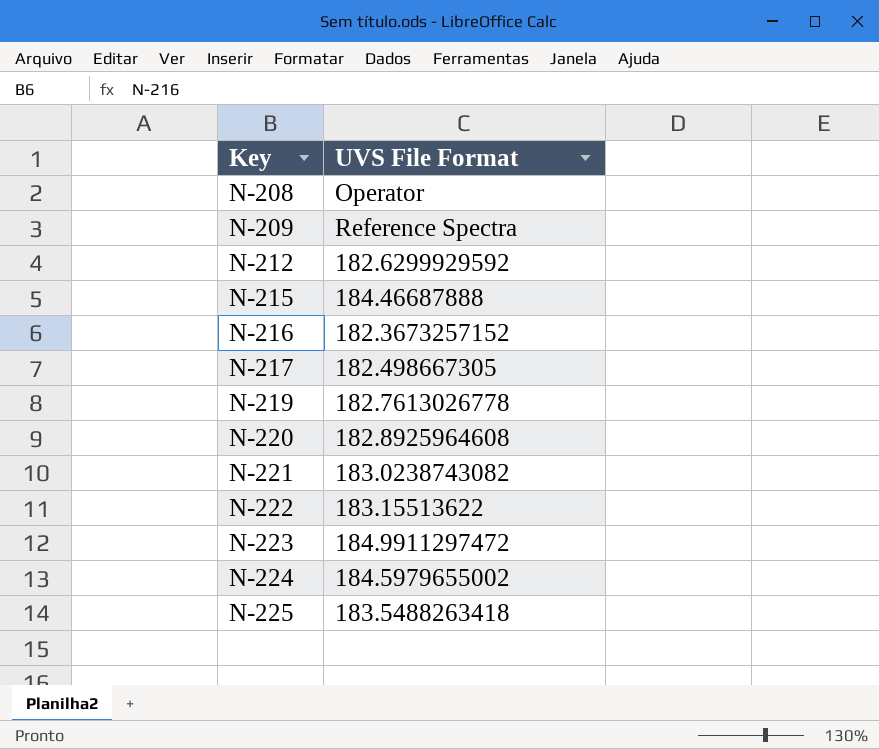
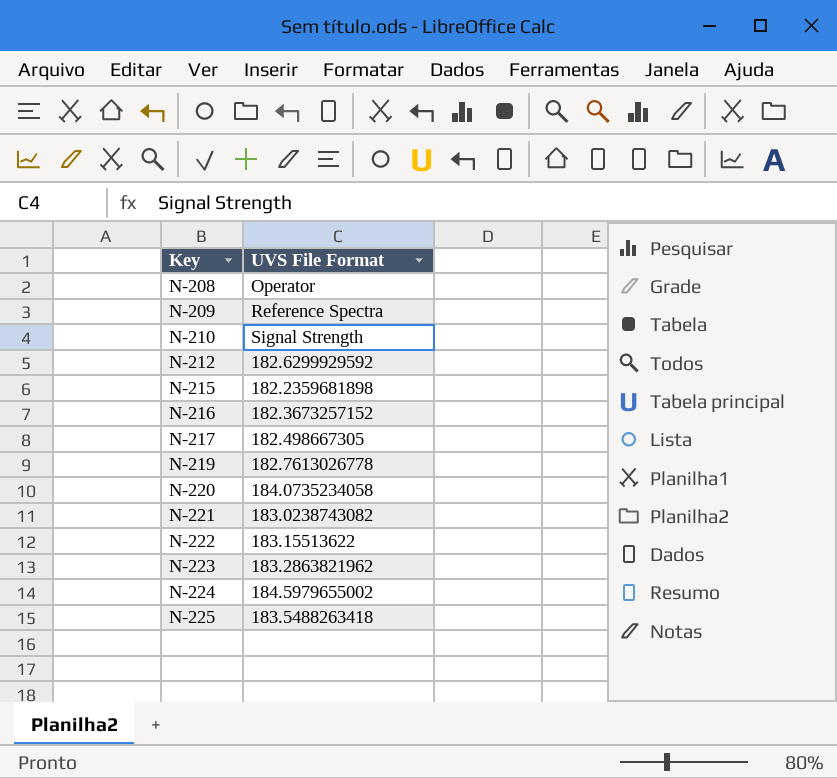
row N-210: none -> Signal Strength
N-215 | UVS File Format: 184.46687888 -> 182.2359681898
N-220 | UVS File Format: 182.8925964608 -> 184.0735234058
N-223 | UVS File Format: 184.9911297472 -> 183.2863821962

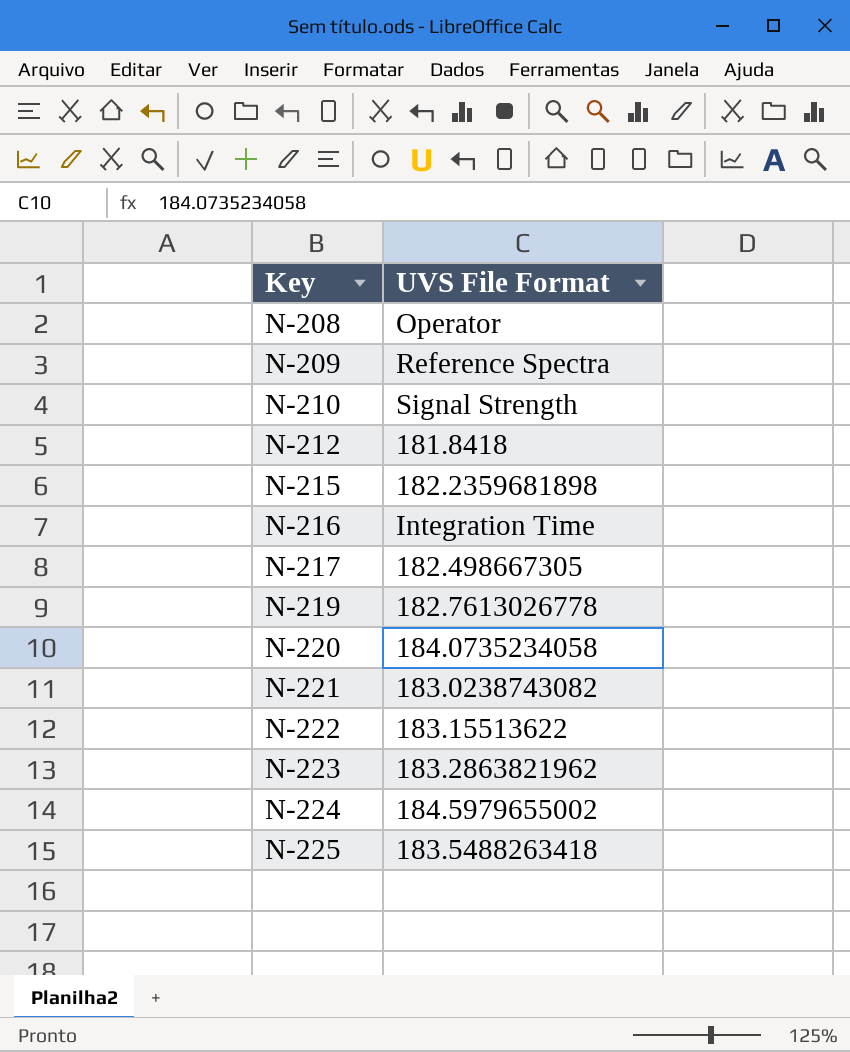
N-212 | UVS File Format: 182.6299929592 -> 181.8418
N-216 | UVS File Format: 182.3673257152 -> Integration Time

